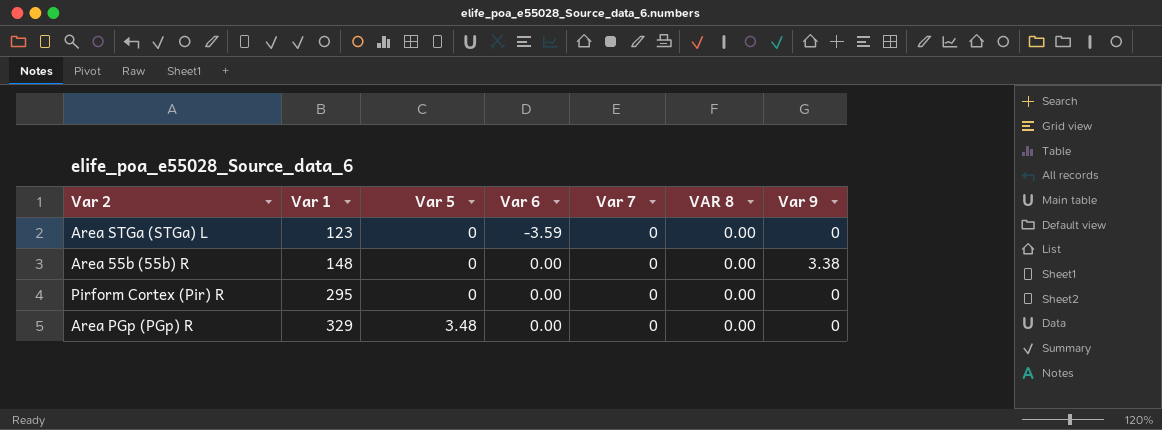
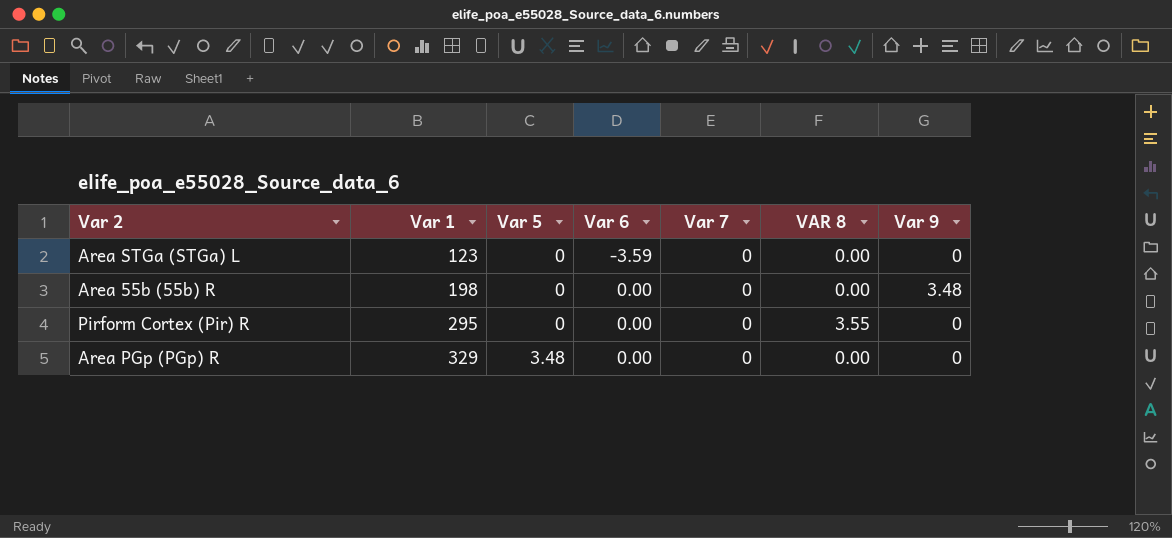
Area 55b (55b) R | Var 1: 148 -> 198
Area 55b (55b) R | Var 9: 3.38 -> 3.48
Pirform Cortex (Pir) R | VAR 8: 0.00 -> 3.55

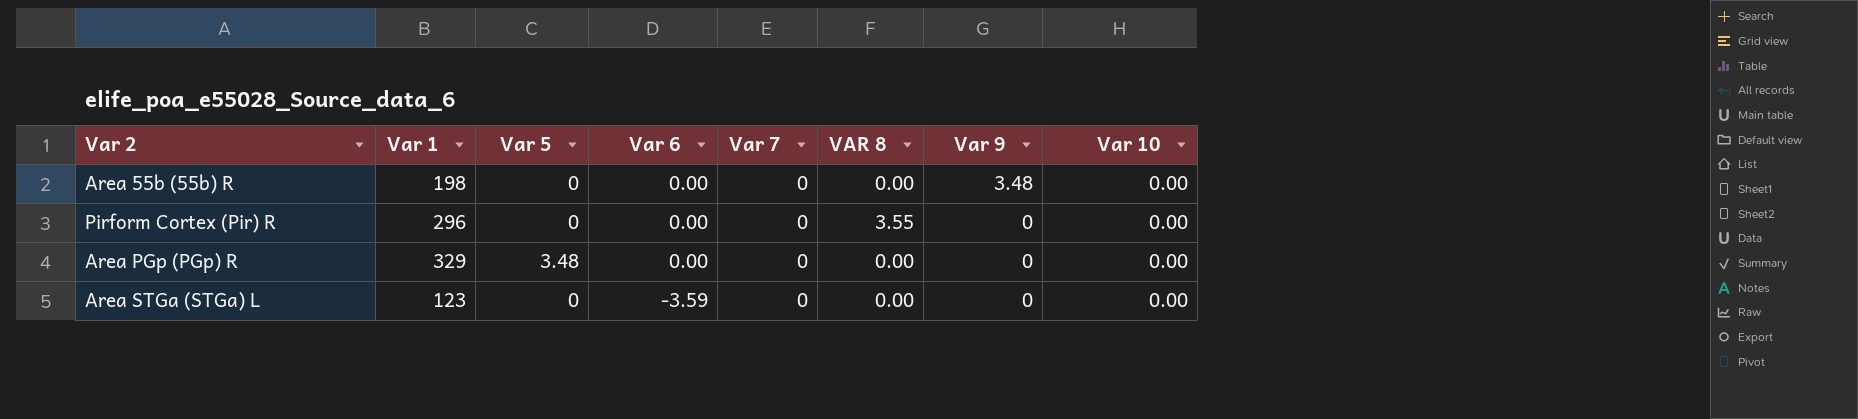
row order: Var 1 ascending -> Var 6 descending
column Var 10 | position: none -> 8
Pirform Cortex (Pir) R | Var 1: 295 -> 296

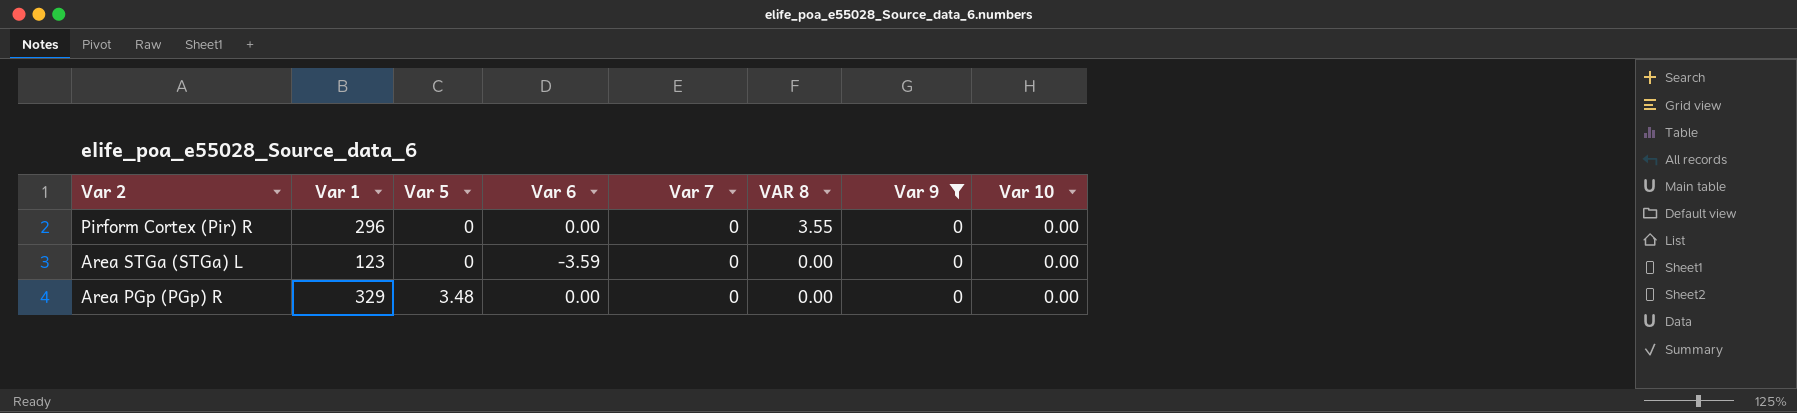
filter: none -> Var 9 = 0
row order: Var 6 descending -> Var 2 descending

